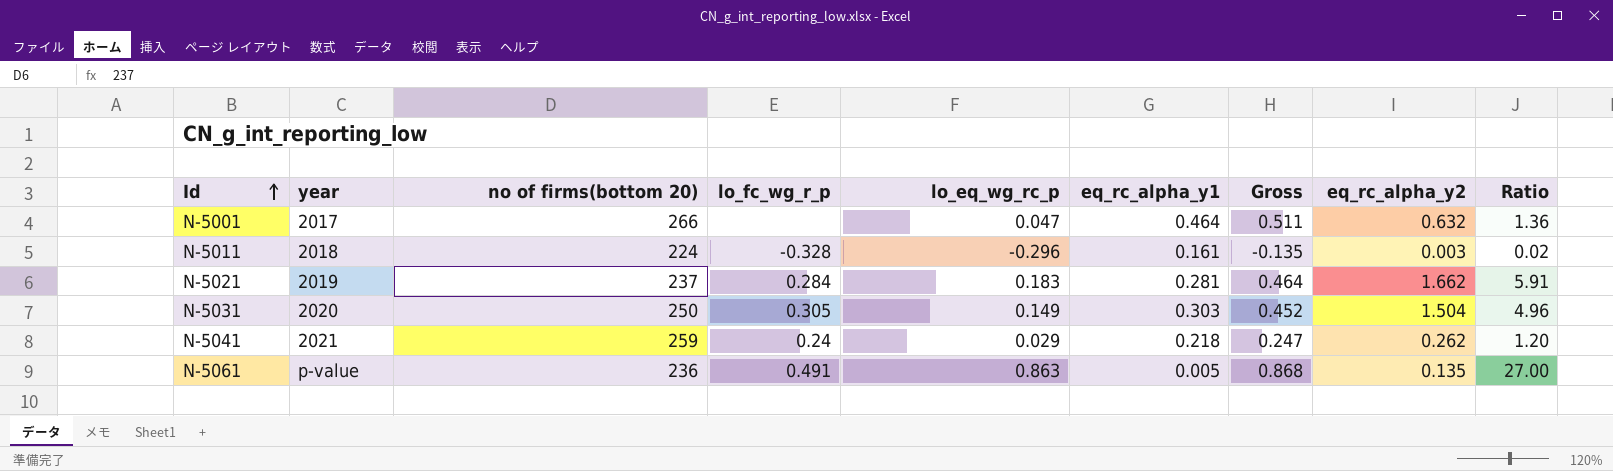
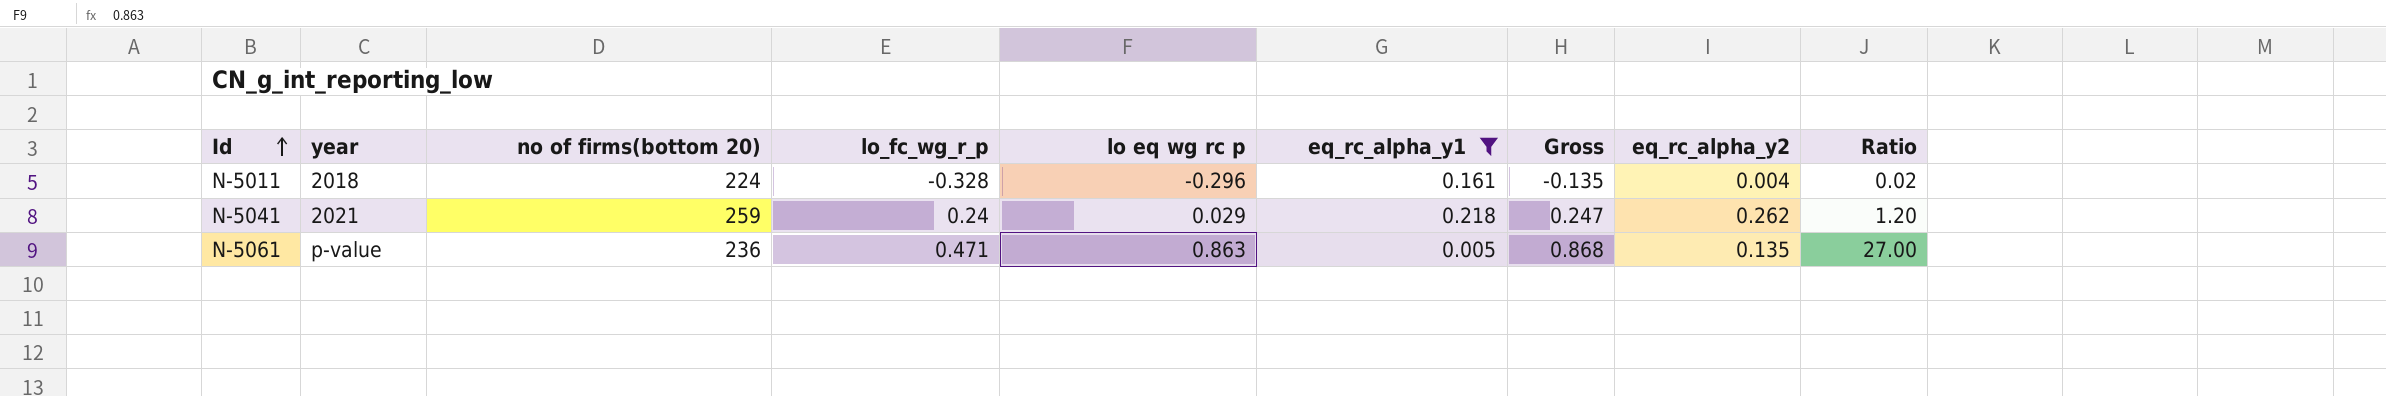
filter: none -> eq_rc_alpha_y1 <= 0.218
column name: lo_eq_wg_rc_p -> lo eq wg rc p
N-5011 | eq_rc_alpha_y2: 0.003 -> 0.004
N-5061 | lo_fc_wg_r_p: 0.491 -> 0.471

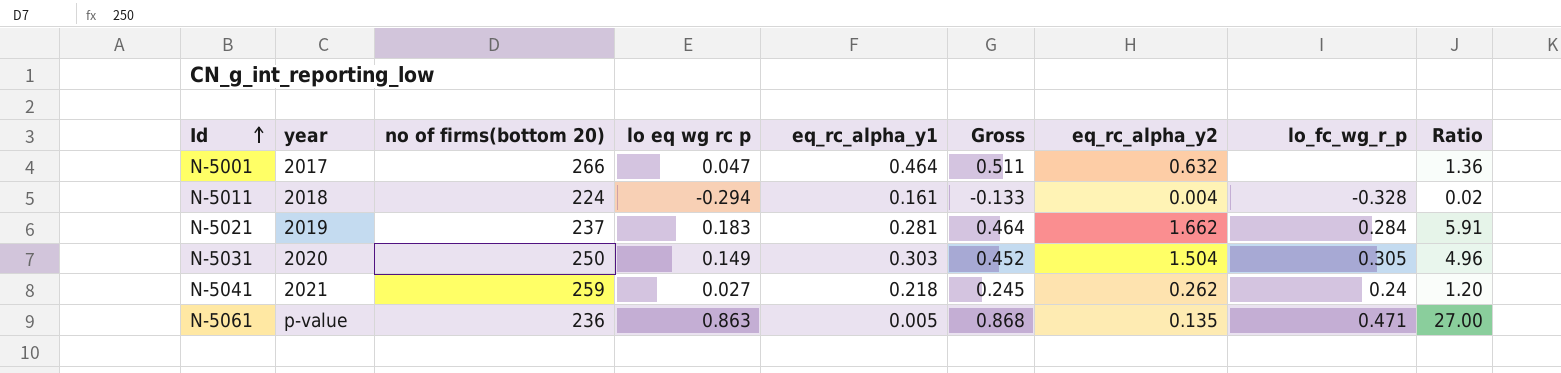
filter: eq_rc_alpha_y1 <= 0.218 -> none
column lo_fc_wg_r_p | position: 4 -> 8
N-5011 | lo eq wg rc p: -0.296 -> -0.294
N-5011 | Gross: -0.135 -> -0.133
N-5041 | lo eq wg rc p: 0.029 -> 0.027
N-5041 | Gross: 0.247 -> 0.245

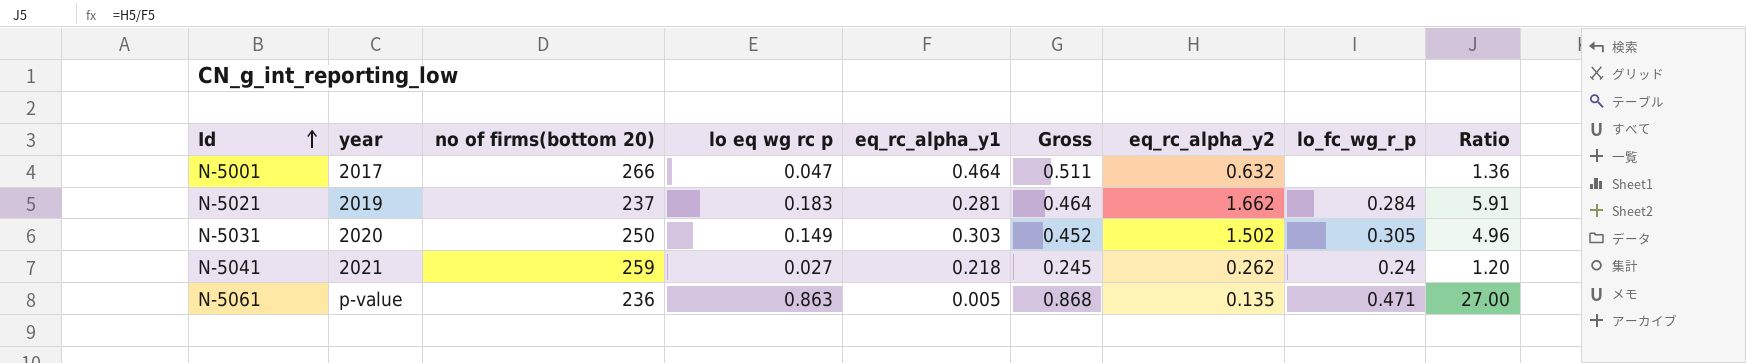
row N-5011: 2018 | 224 | -0.294 | 0.161 | -0.133 | 0.004 | -0.328 | 0.02 -> none
N-5031 | eq_rc_alpha_y2: 1.504 -> 1.502

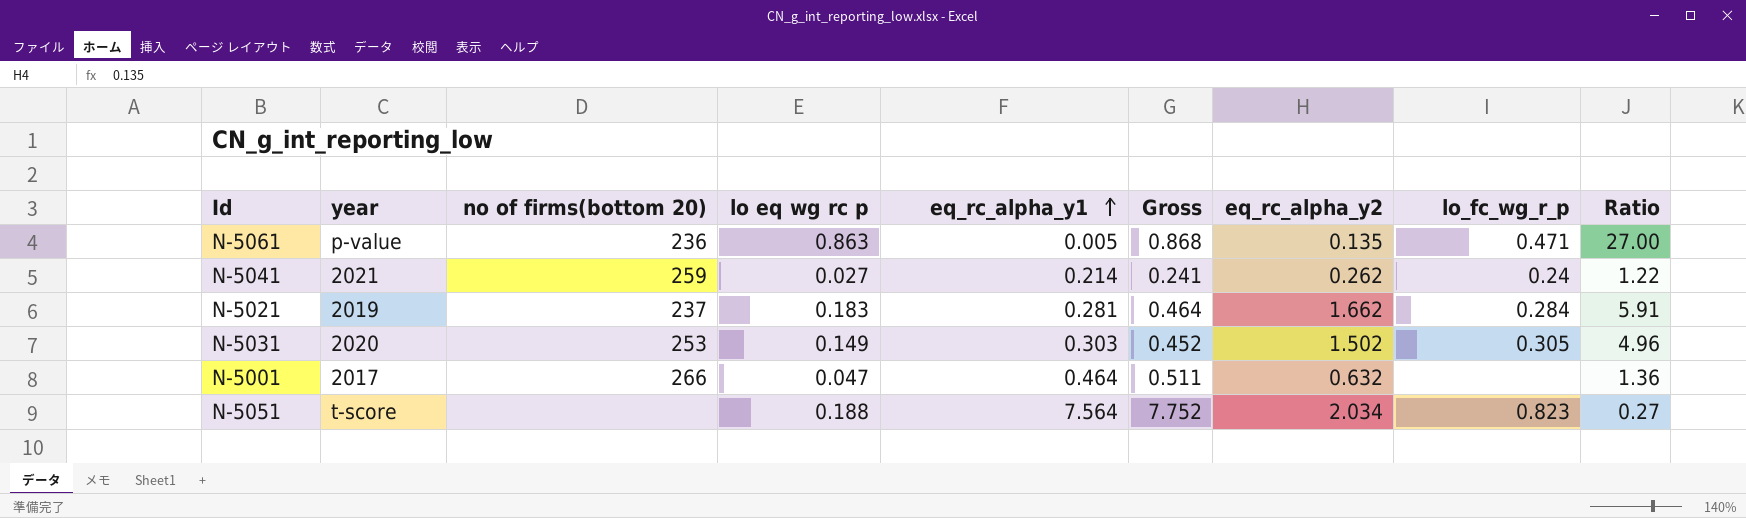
row order: Id ascending -> eq_rc_alpha_y1 ascending
N-5041 | eq_rc_alpha_y1: 0.218 -> 0.214
N-5041 | Gross: 0.245 -> 0.241
N-5041 | Ratio: 1.20 -> 1.22
N-5031 | no of firms(bottom 20): 250 -> 253
row N-5051: none -> t-score | none | 0.188 | 7.564 | 7.752 | 2.034 | 0.823 | 0.27

